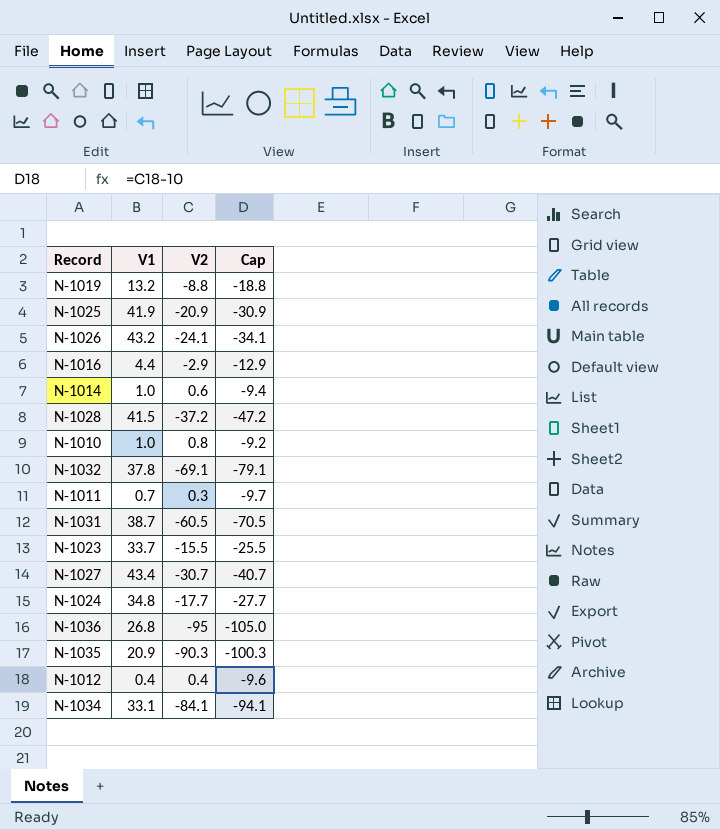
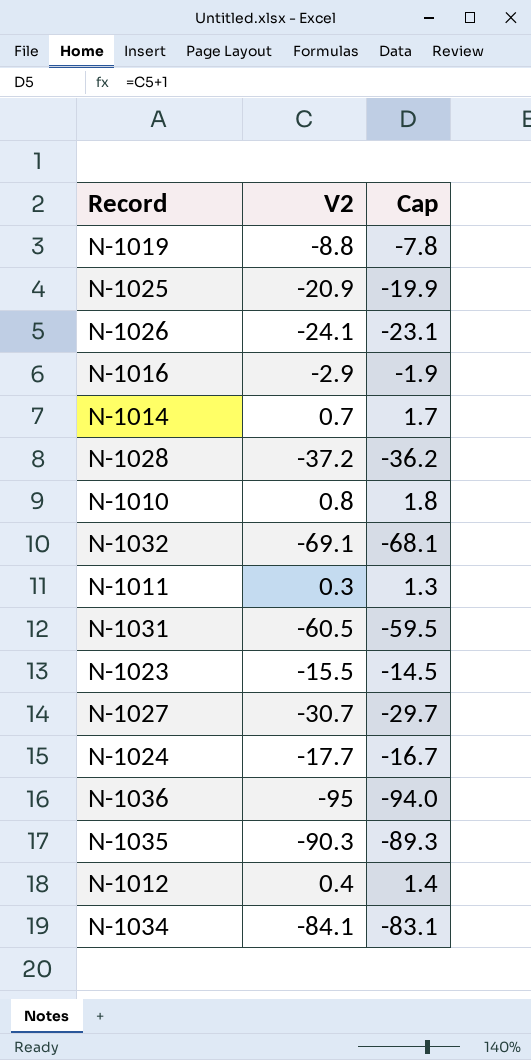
column V1 | position: 2 -> none
column Cap | formula: [V2] - 10 -> [V2] + 1
N-1014 | V2: 0.6 -> 0.7

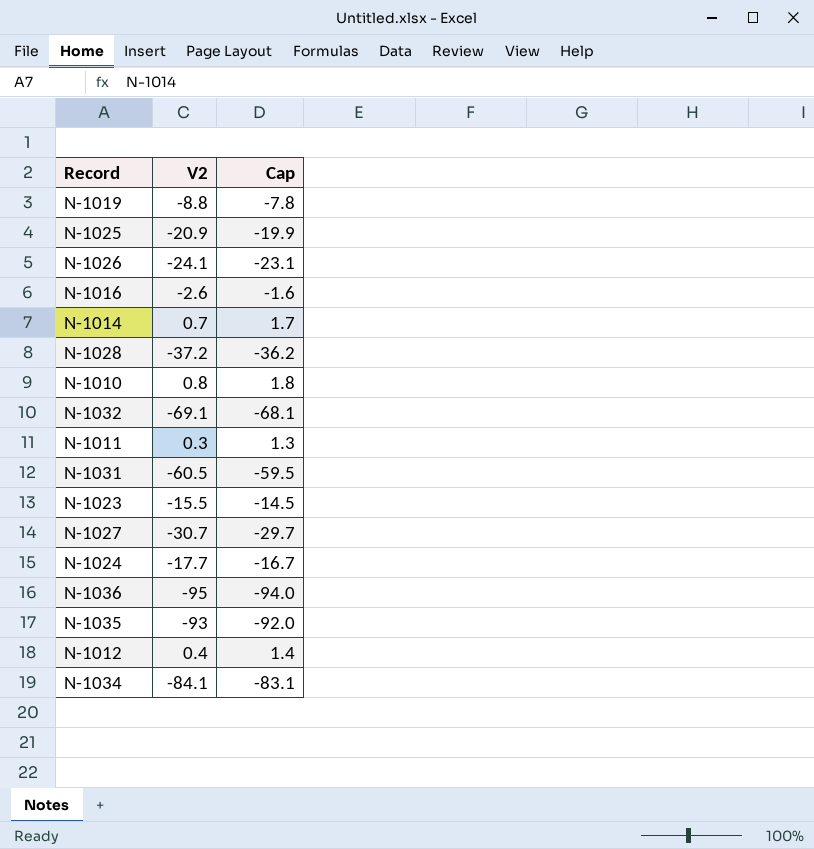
N-1016 | V2: -2.9 -> -2.6
N-1016 | Cap: -1.9 -> -1.6
N-1035 | V2: -90.3 -> -93
N-1035 | Cap: -89.3 -> -92.0

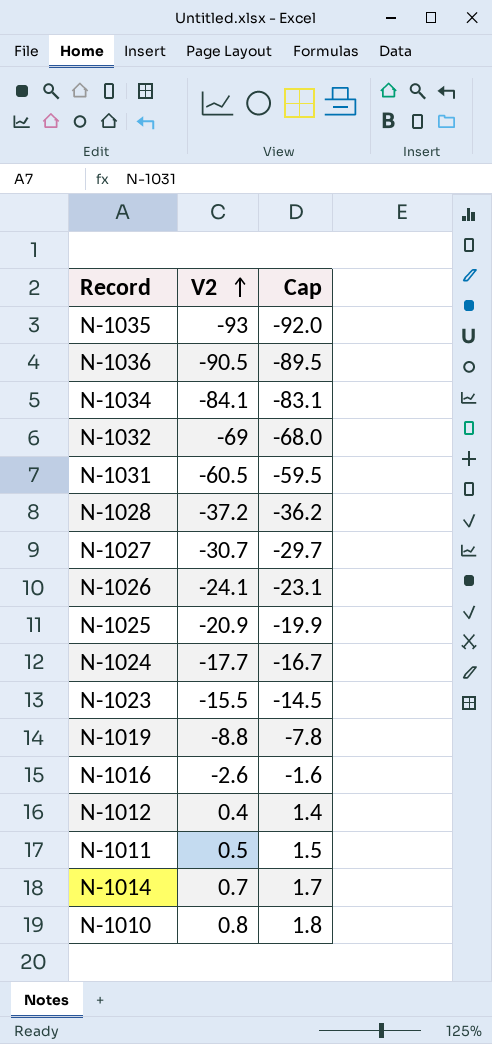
row order: none -> V2 ascending
N-1036 | V2: -95 -> -90.5
N-1036 | Cap: -94.0 -> -89.5
N-1032 | V2: -69.1 -> -69
N-1032 | Cap: -68.1 -> -68.0
N-1011 | V2: 0.3 -> 0.5
N-1011 | Cap: 1.3 -> 1.5

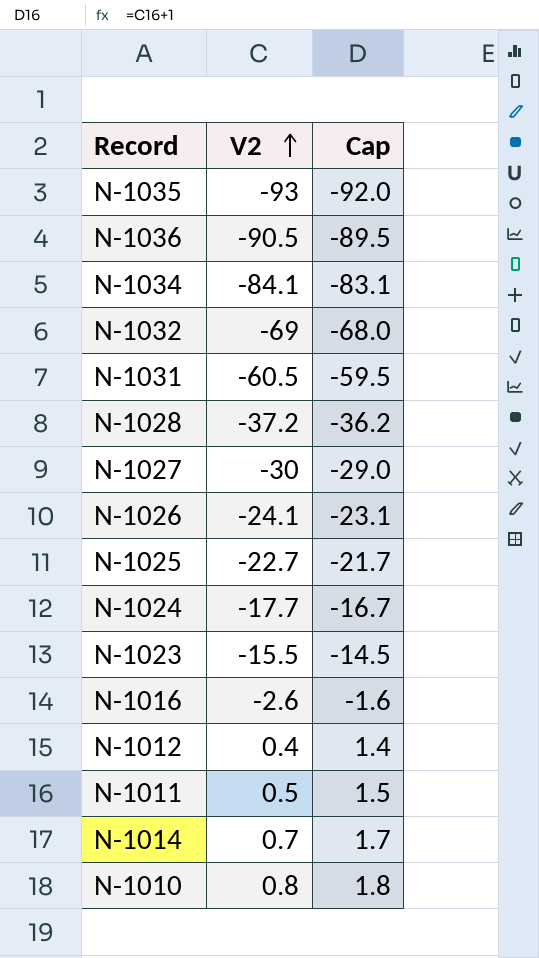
row N-1019: -8.8 | -7.8 -> none
N-1027 | V2: -30.7 -> -30
N-1027 | Cap: -29.7 -> -29.0
N-1025 | V2: -20.9 -> -22.7
N-1025 | Cap: -19.9 -> -21.7

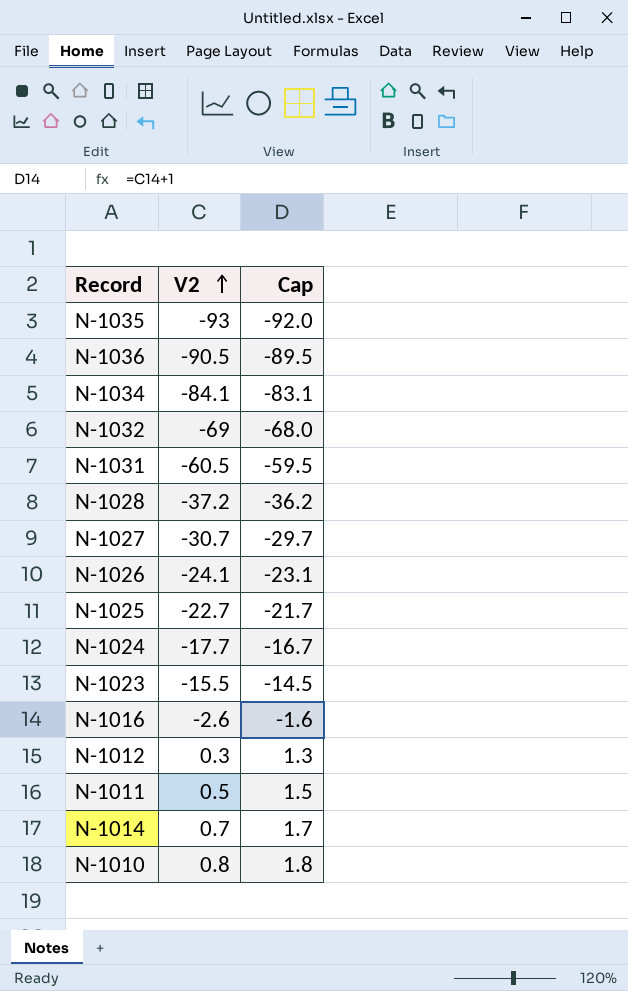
N-1027 | V2: -30 -> -30.7
N-1027 | Cap: -29.0 -> -29.7
N-1012 | V2: 0.4 -> 0.3
N-1012 | Cap: 1.4 -> 1.3

